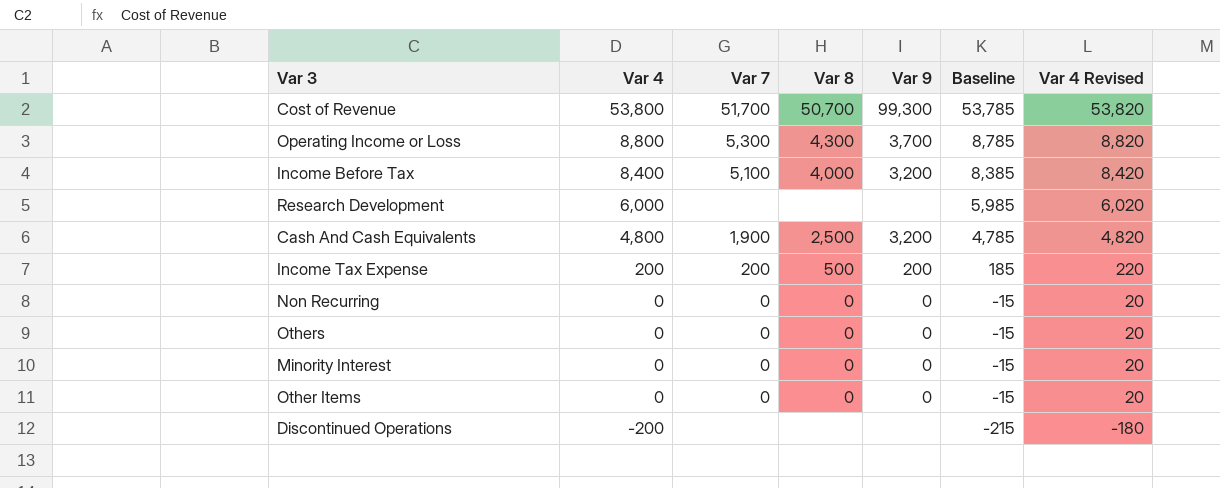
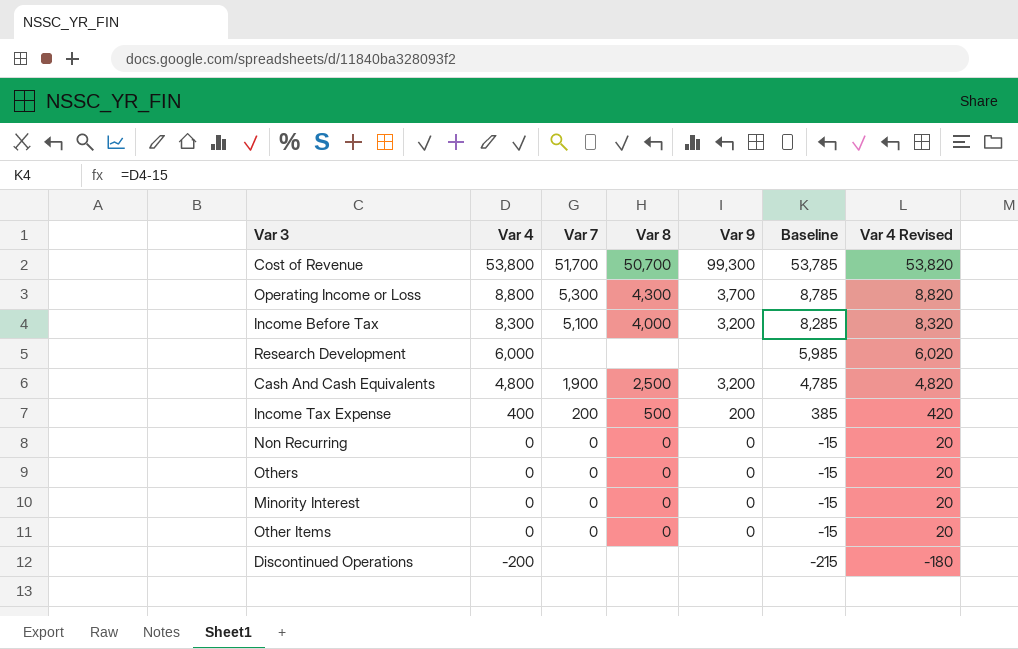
Income Before Tax | Var 4: 8,400 -> 8,300
Income Before Tax | Baseline: 8,385 -> 8,285
Income Before Tax | Var 4 Revised: 8,420 -> 8,320
Income Tax Expense | Var 4: 200 -> 400
Income Tax Expense | Baseline: 185 -> 385
Income Tax Expense | Var 4 Revised: 220 -> 420

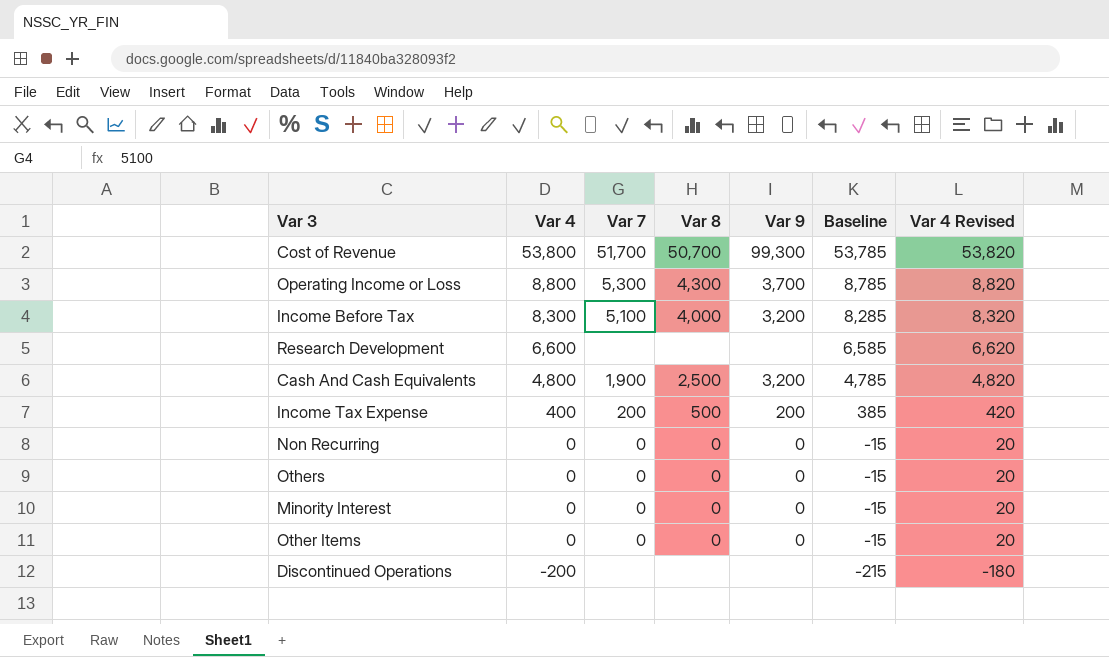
Research Development | Var 4: 6,000 -> 6,600
Research Development | Baseline: 5,985 -> 6,585
Research Development | Var 4 Revised: 6,020 -> 6,620

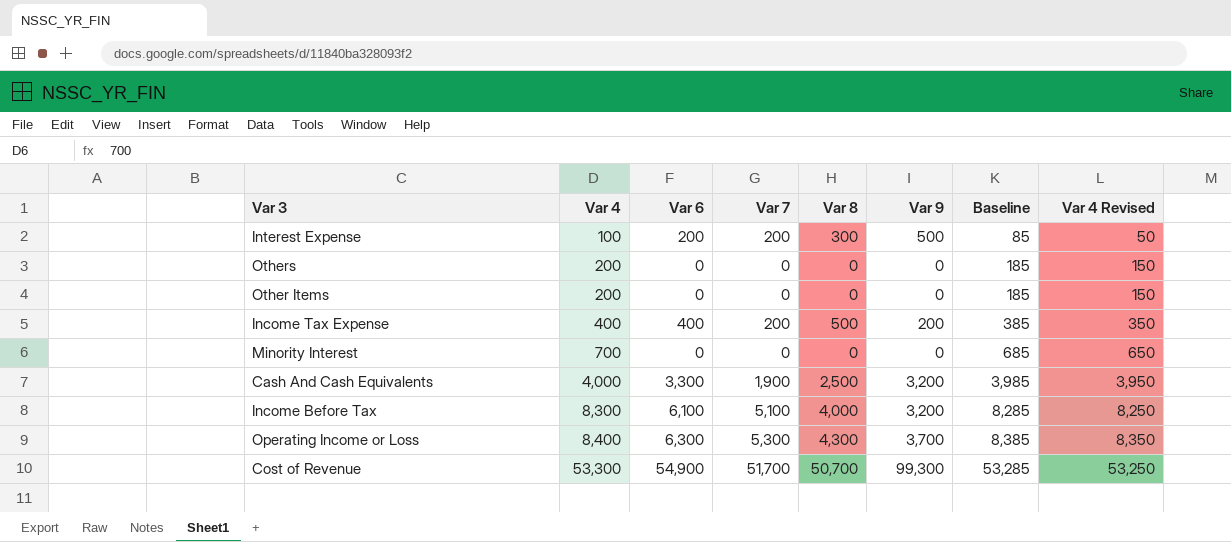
row order: Var 4 descending -> Var 4 ascending
column Var 6 | position: none -> 3
column Var 4 Revised | formula: [Var 4] + 20 -> [Var 4] - 50
row Research Development: 6,600 | none | none | none | 6,585 | 6,620 -> none
row Non Recurring: 0 | 0 | 0 | 0 | -15 | 20 -> none
row Discontinued Operations: -200 | none | none | none | -215 | -180 -> none
row Interest Expense: none -> 100 | 200 | 200 | 300 | 500 | 85 | 50
Others | Var 4: 0 -> 200
Others | Baseline: -15 -> 185
Other Items | Var 4: 0 -> 200
Other Items | Baseline: -15 -> 185
Minority Interest | Var 4: 0 -> 700
Minority Interest | Baseline: -15 -> 685
Cash And Cash Equivalents | Var 4: 4,800 -> 4,000
Cash And Cash Equivalents | Baseline: 4,785 -> 3,985
Operating Income or Loss | Var 4: 8,800 -> 8,400
Operating Income or Loss | Baseline: 8,785 -> 8,385
Cost of Revenue | Var 4: 53,800 -> 53,300
Cost of Revenue | Baseline: 53,785 -> 53,285

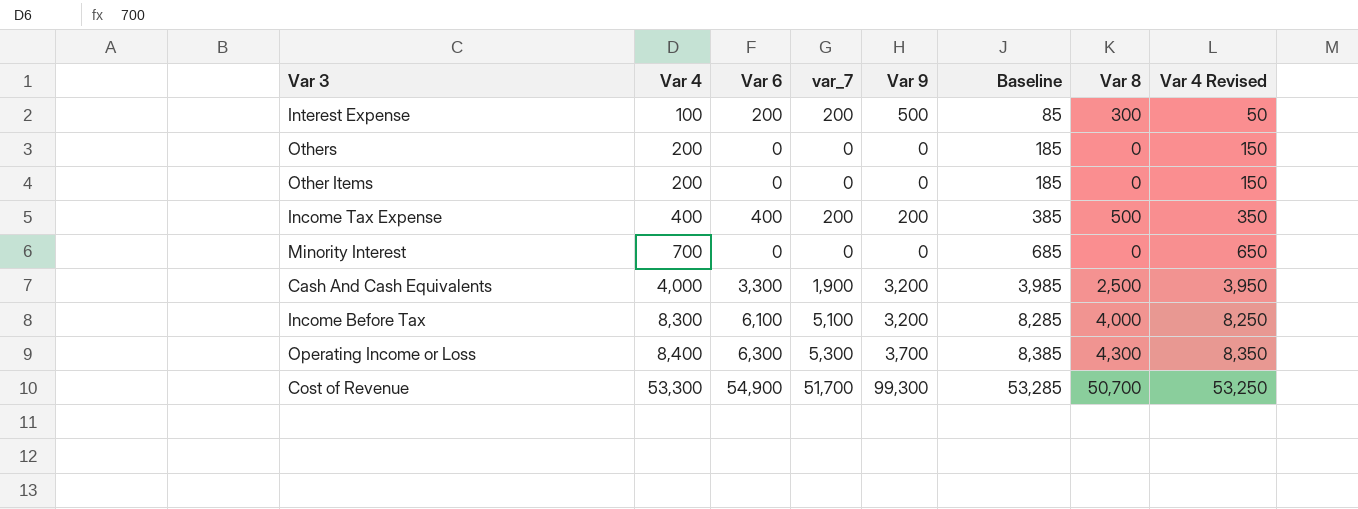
column name: Var 7 -> var_7
column Var 8 | position: 5 -> 7

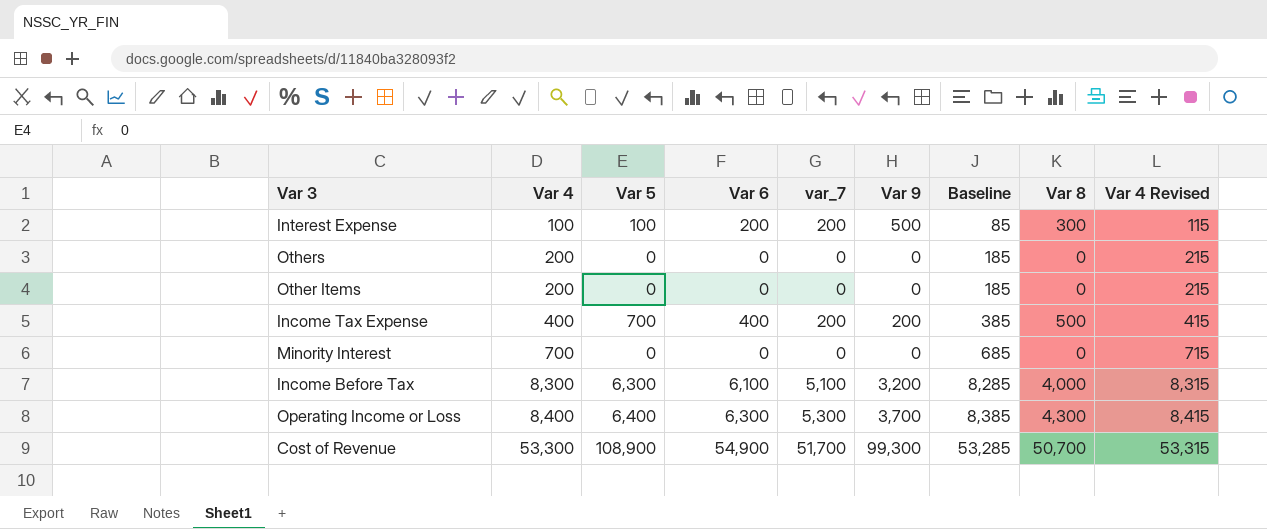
column Var 5 | position: none -> 3
column Var 4 Revised | formula: [Var 4] - 50 -> [Var 4] + 15
row Cash And Cash Equivalents: 4,000 | 3,300 | 1,900 | 3,200 | 3,985 | 2,500 | 3,950 -> none

